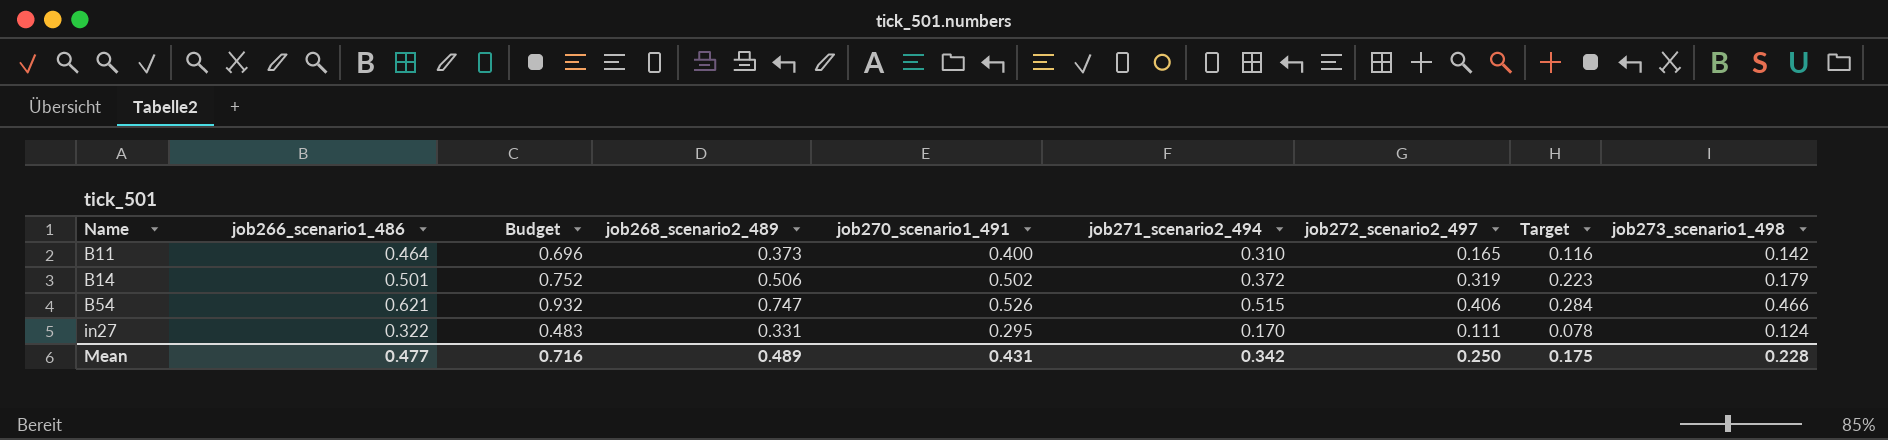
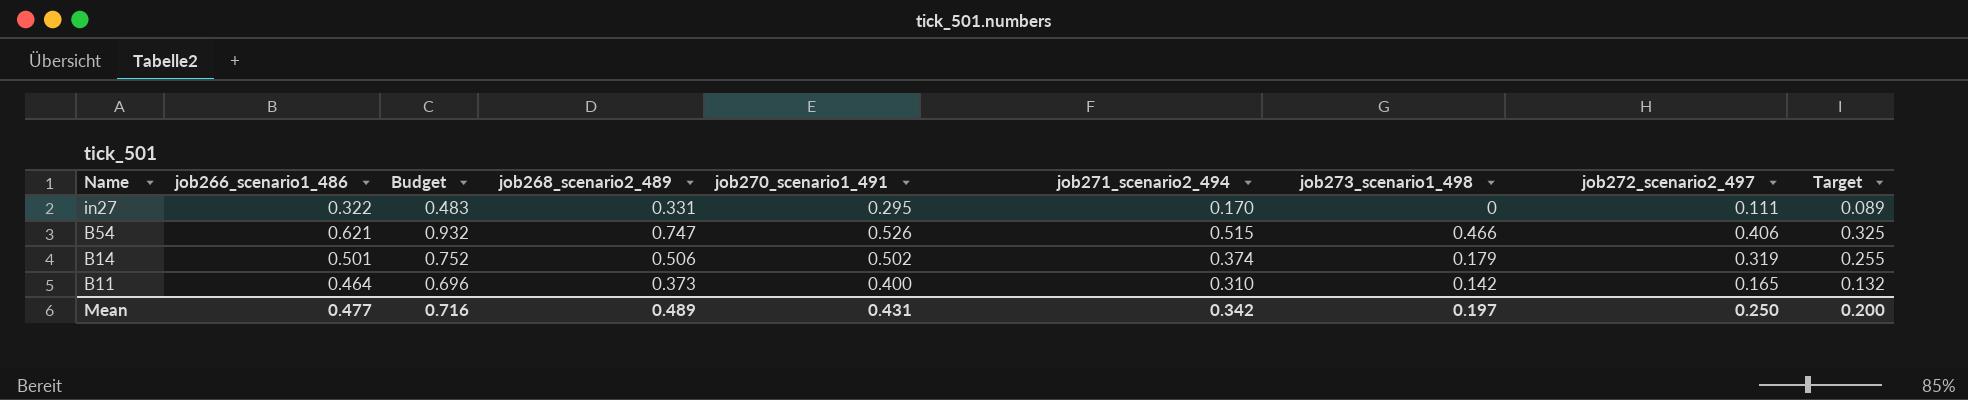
row order: Name ascending -> Name descending
column job273_scenario1_498 | position: 9 -> 7
column Target | formula: [job272_scenario2_497] * 0.7 -> [job272_scenario2_497] * 0.8
in27 | job273_scenario1_498: 0.124 -> 0
B14 | job271_scenario2_494: 0.372 -> 0.374
Mean | job273_scenario1_498: 0.228 -> 0.197
Mean | Target: 0.175 -> 0.200

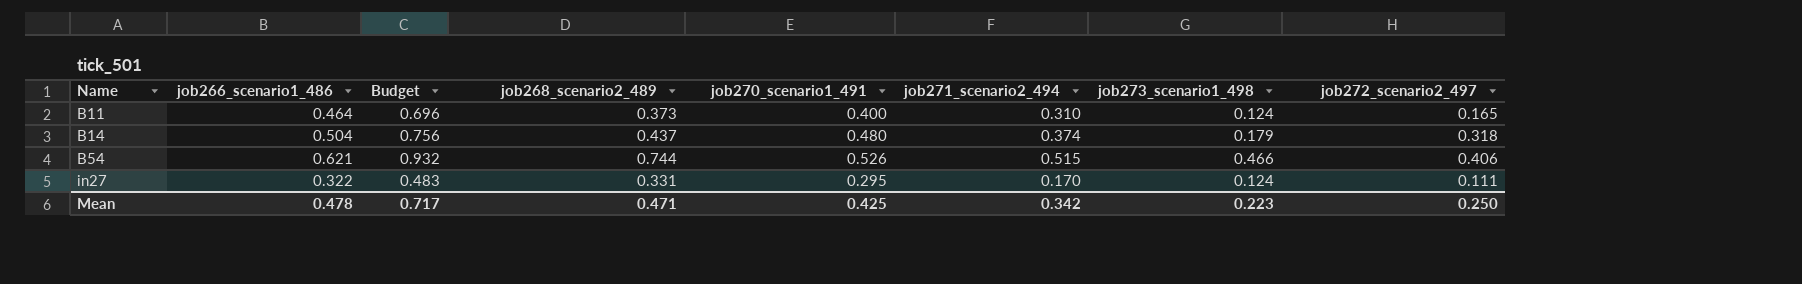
row order: Name descending -> Name ascending
column Target | formula: [job272_scenario2_497] * 0.8 -> none
B11 | job273_scenario1_498: 0.142 -> 0.124
B14 | job266_scenario1_486: 0.501 -> 0.504
B14 | Budget: 0.752 -> 0.756
B14 | job268_scenario2_489: 0.506 -> 0.437
B14 | job270_scenario1_491: 0.502 -> 0.480
B14 | job272_scenario2_497: 0.319 -> 0.318
B54 | job268_scenario2_489: 0.747 -> 0.744
in27 | job273_scenario1_498: 0 -> 0.124
Mean | job266_scenario1_486: 0.477 -> 0.478
Mean | Budget: 0.716 -> 0.717
Mean | job268_scenario2_489: 0.489 -> 0.471
Mean | job270_scenario1_491: 0.431 -> 0.425
Mean | job273_scenario1_498: 0.197 -> 0.223

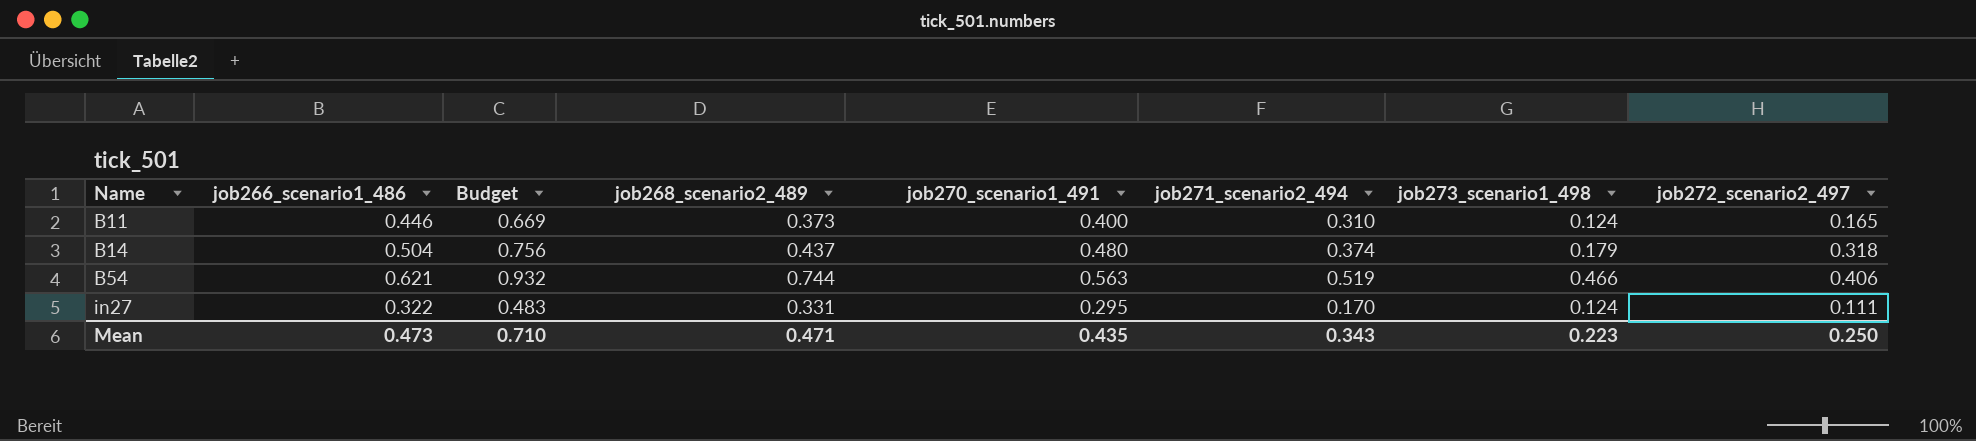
B11 | job266_scenario1_486: 0.464 -> 0.446
B11 | Budget: 0.696 -> 0.669
B54 | job270_scenario1_491: 0.526 -> 0.563
B54 | job271_scenario2_494: 0.515 -> 0.519
Mean | job266_scenario1_486: 0.478 -> 0.473
Mean | Budget: 0.717 -> 0.710
Mean | job270_scenario1_491: 0.425 -> 0.435
Mean | job271_scenario2_494: 0.342 -> 0.343

